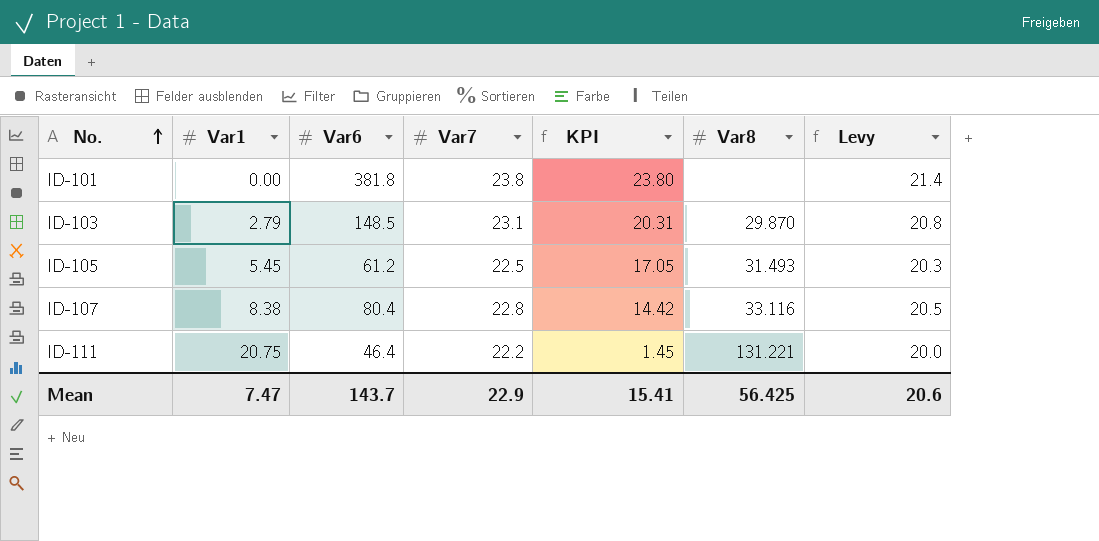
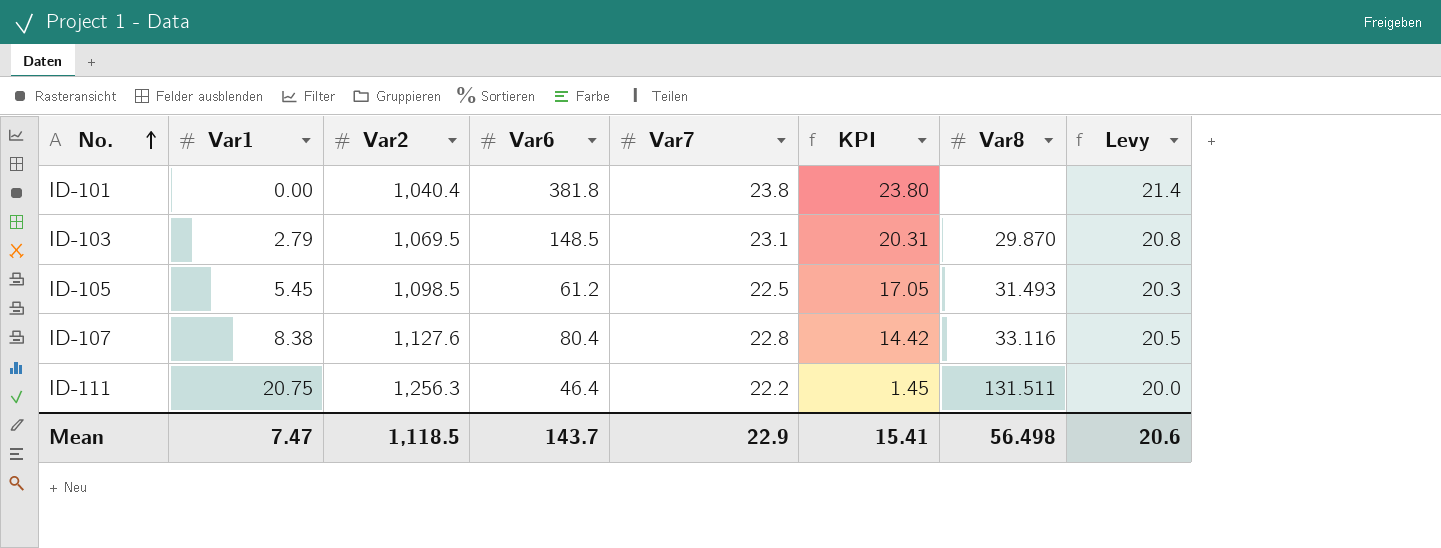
column Var2 | position: none -> 3
ID-111 | Var8: 131.221 -> 131.511
Mean | Var8: 56.425 -> 56.498

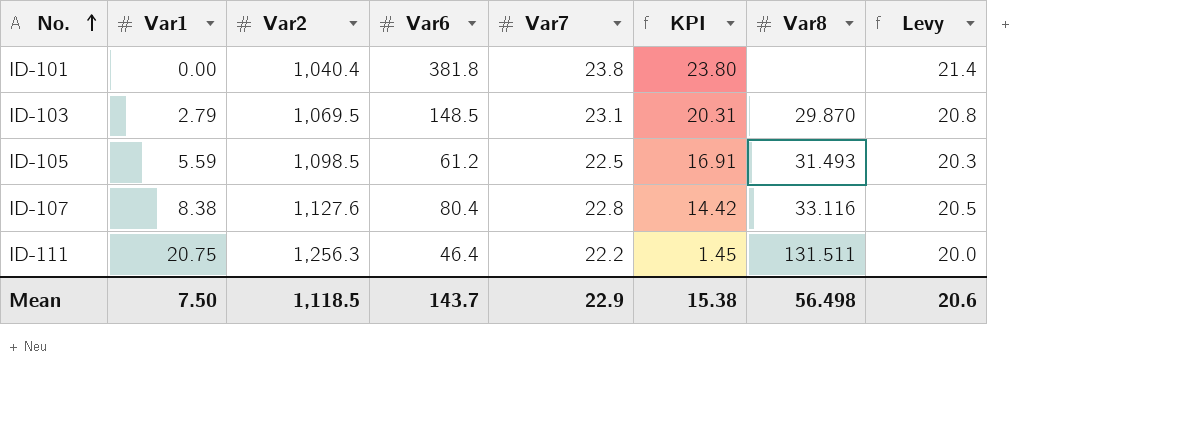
ID-105 | Var1: 5.45 -> 5.59
ID-105 | KPI: 17.05 -> 16.91
Mean | Var1: 7.47 -> 7.50
Mean | KPI: 15.41 -> 15.38

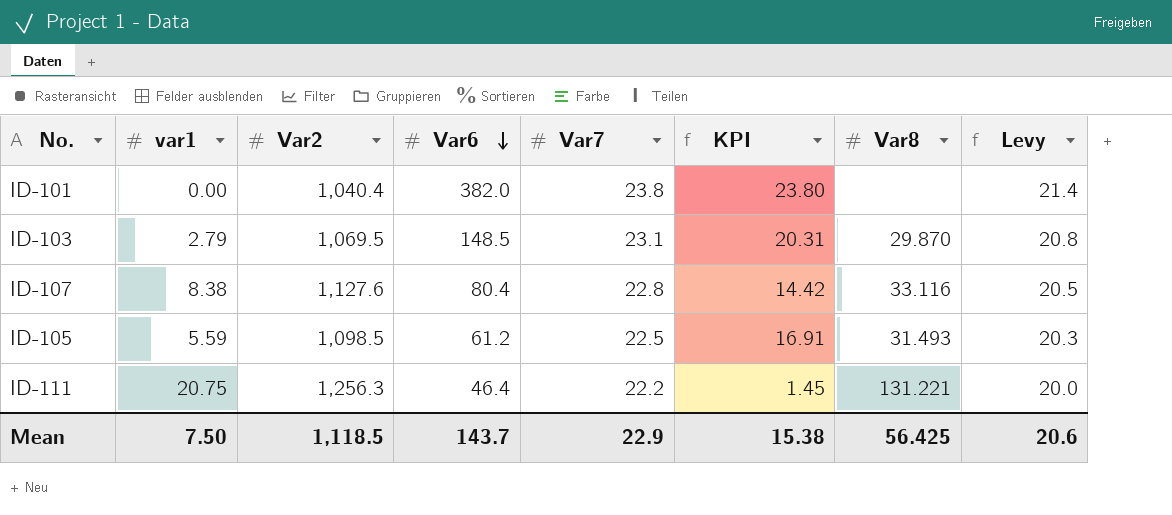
row order: No. ascending -> Var6 descending
column name: Var1 -> var1
ID-101 | Var6: 381.8 -> 382.0
ID-111 | Var8: 131.511 -> 131.221
Mean | Var8: 56.498 -> 56.425

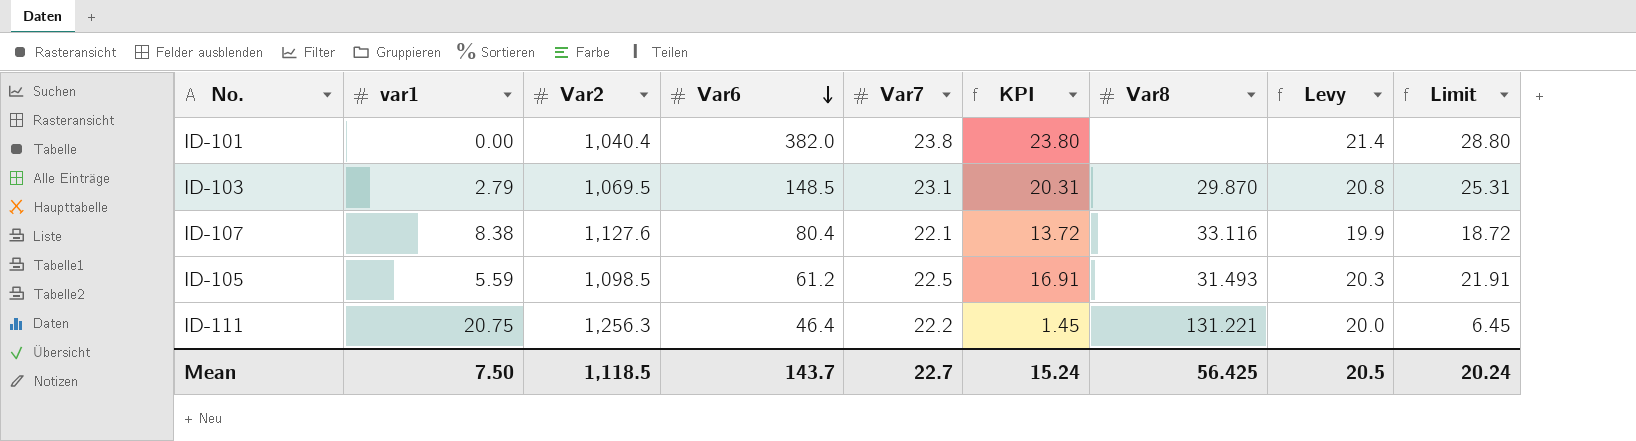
column Limit | formula: none -> [KPI] + 5
ID-107 | Var7: 22.8 -> 22.1
ID-107 | KPI: 14.42 -> 13.72
ID-107 | Levy: 20.5 -> 19.9
Mean | Var7: 22.9 -> 22.7
Mean | KPI: 15.38 -> 15.24
Mean | Levy: 20.6 -> 20.5

